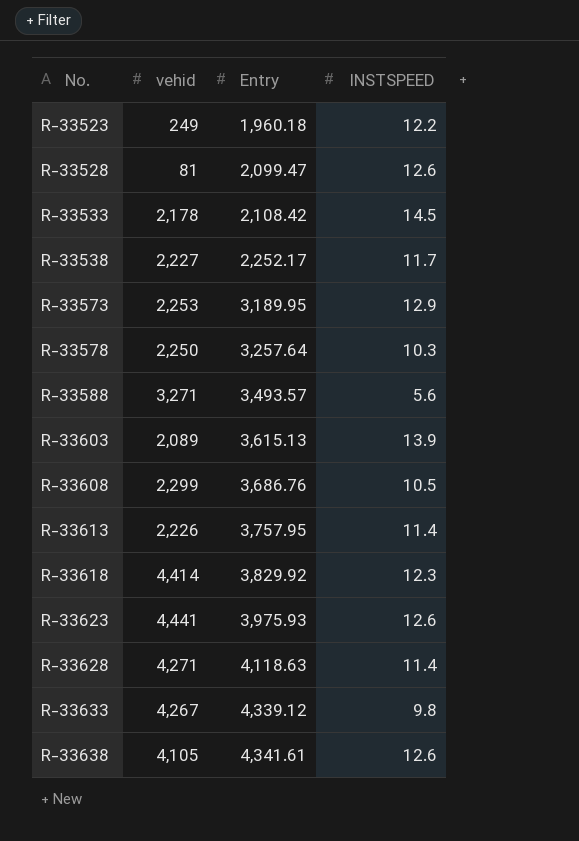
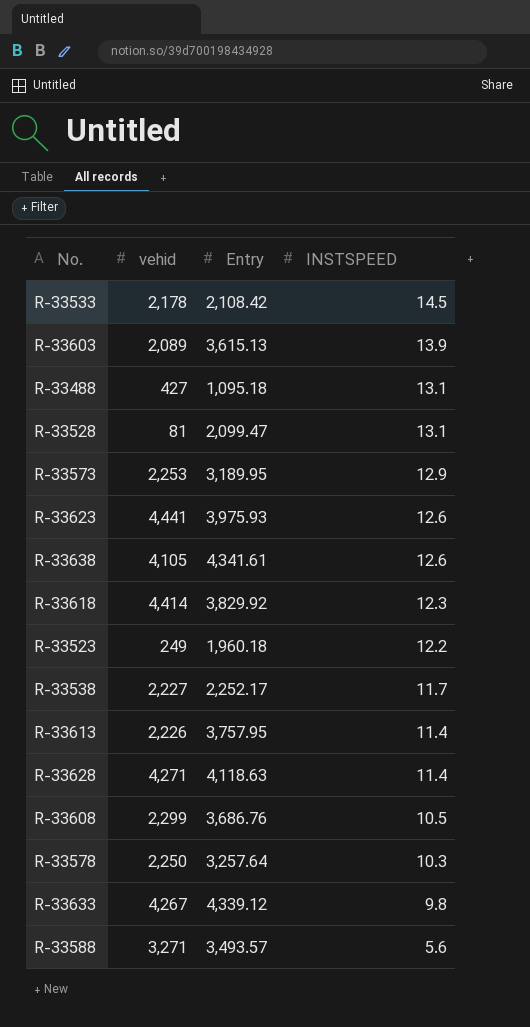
row order: No. ascending -> INSTSPEED descending
row R-33488: none -> 427 | 1,095.18 | 13.1
R-33528 | INSTSPEED: 12.6 -> 13.1

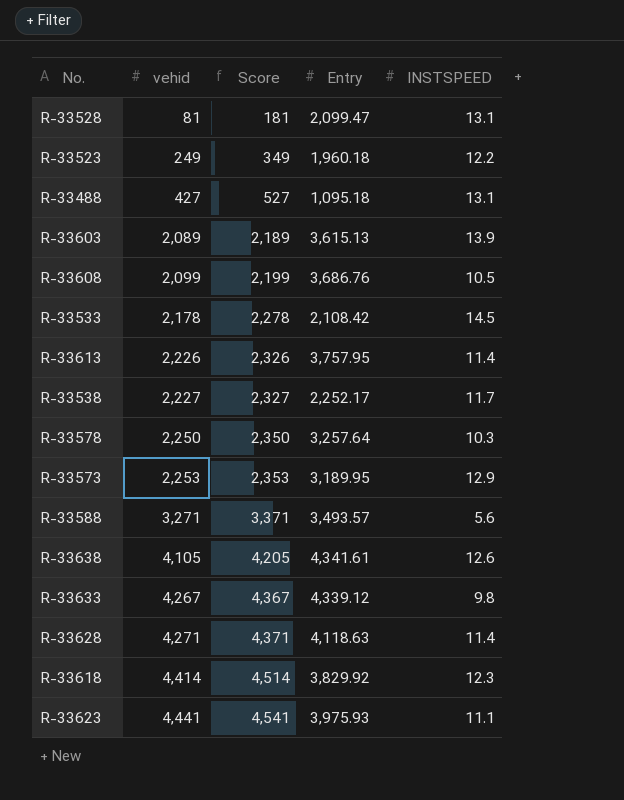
row order: INSTSPEED descending -> vehid ascending
column Score | formula: none -> [vehid] + 100
R-33608 | vehid: 2,299 -> 2,099
R-33623 | INSTSPEED: 12.6 -> 11.1

